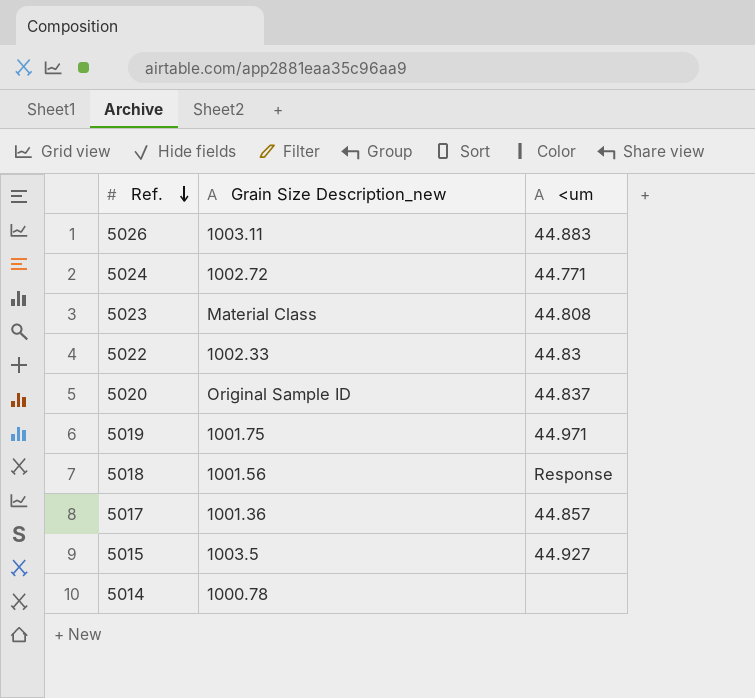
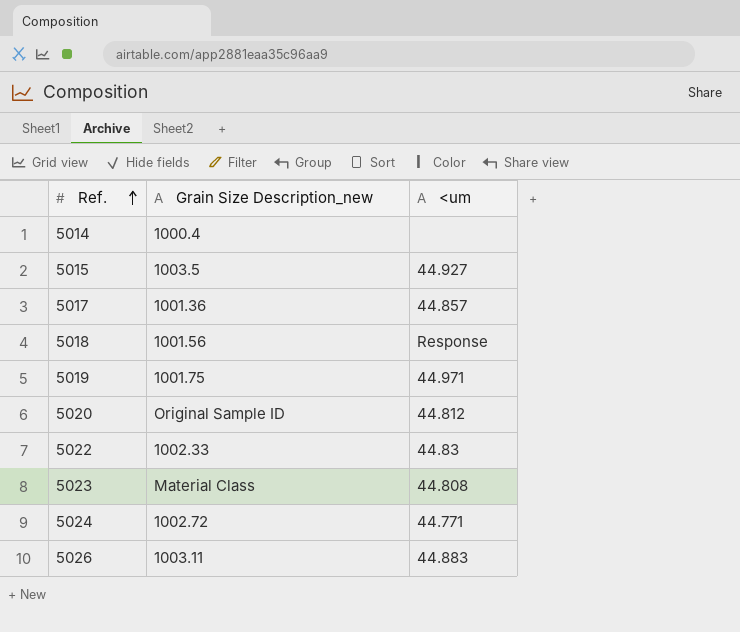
row order: Ref. descending -> Ref. ascending
5014 | Grain Size Description_new: 1000.78 -> 1000.4
5020 | <um: 44.837 -> 44.812

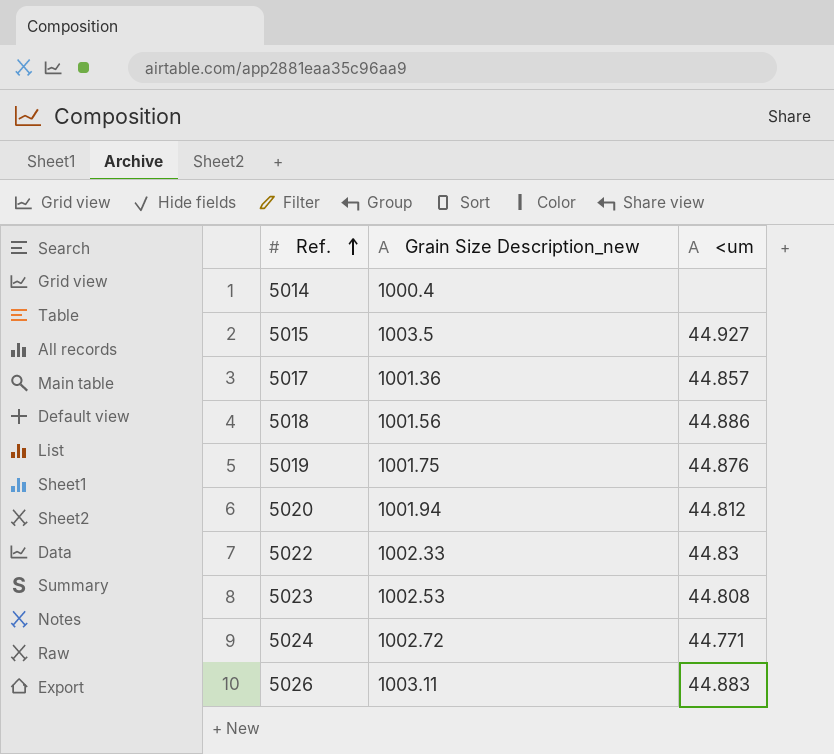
5018 | <um: Response -> 44.886
5019 | <um: 44.971 -> 44.876
5020 | Grain Size Description_new: Original Sample ID -> 1001.94
5023 | Grain Size Description_new: Material Class -> 1002.53

